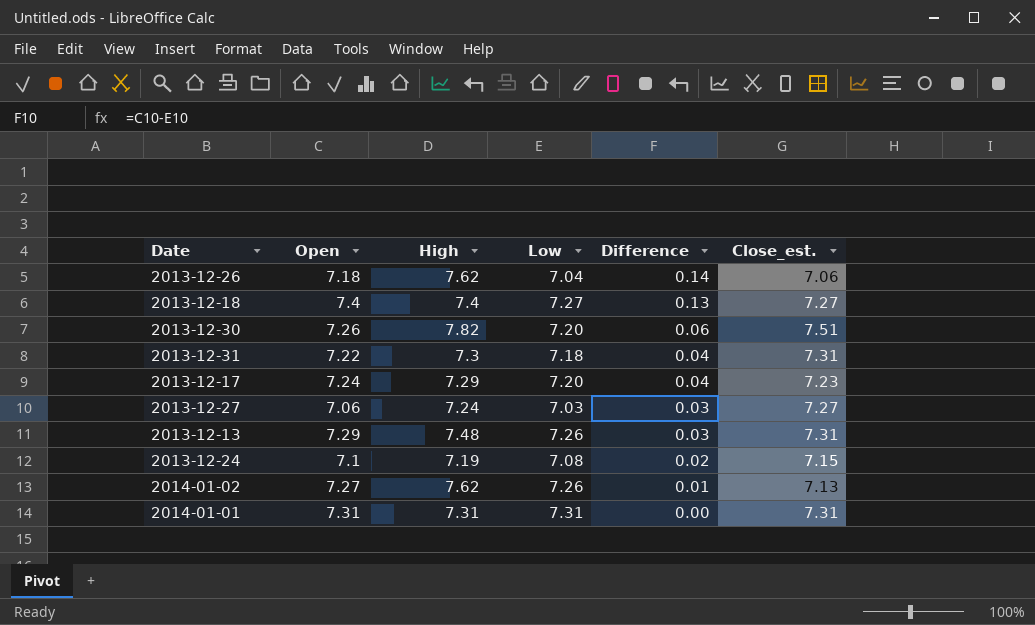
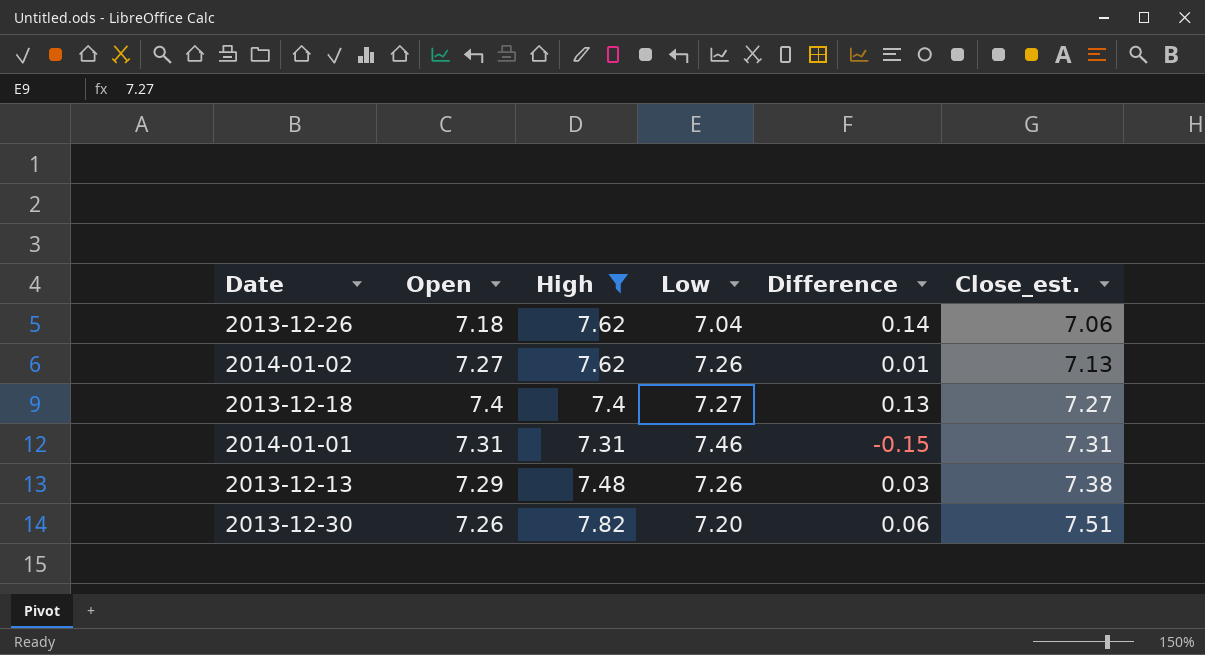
filter: none -> High >= 7.31
row order: Difference descending -> Close_est. ascending
2014-01-01 | Low: 7.31 -> 7.46
2014-01-01 | Difference: 0.00 -> -0.15
2013-12-13 | Close_est.: 7.31 -> 7.38

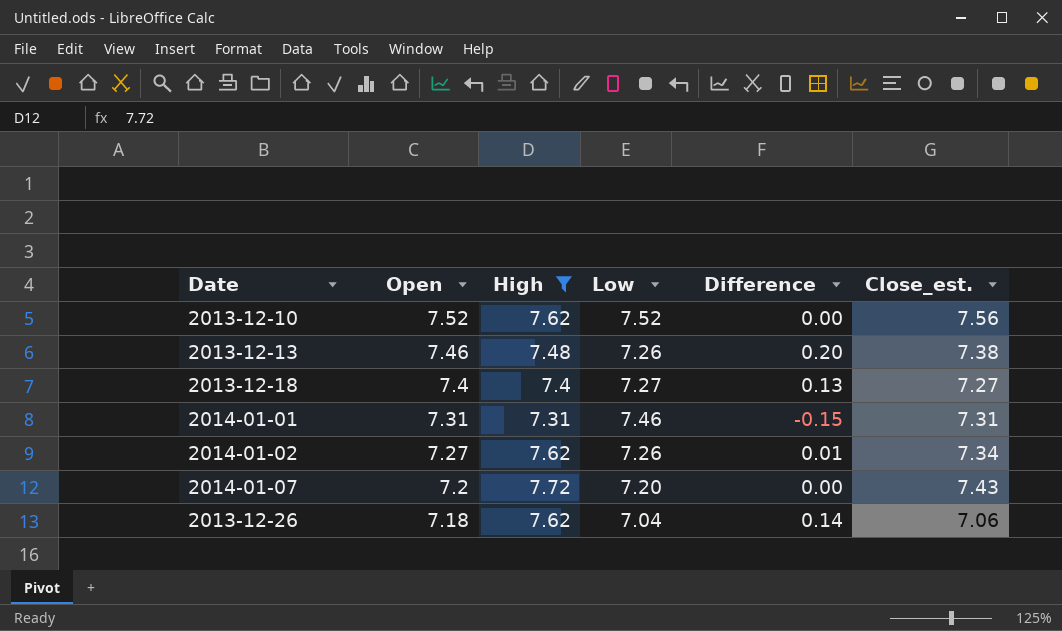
row order: Close_est. ascending -> Open descending
row 2013-12-30: 7.26 | 7.82 | 7.20 | 0.06 | 7.51 -> none
row 2013-12-10: none -> 7.52 | 7.62 | 7.52 | 0.00 | 7.56
2013-12-13 | Open: 7.29 -> 7.46
2013-12-13 | Difference: 0.03 -> 0.20
2014-01-02 | Close_est.: 7.13 -> 7.34
row 2014-01-07: none -> 7.2 | 7.72 | 7.20 | 0.00 | 7.43

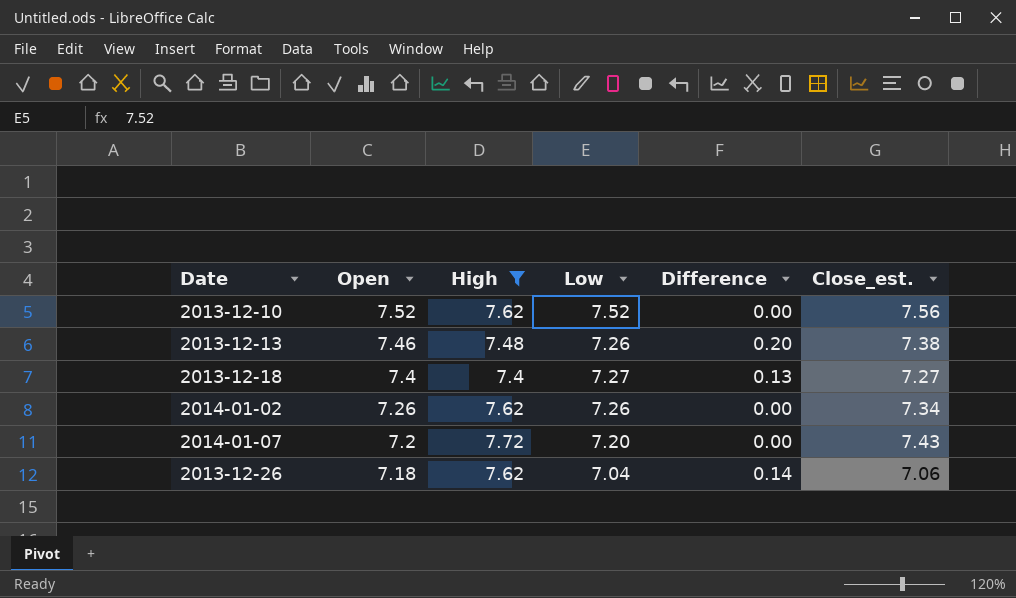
row 2014-01-01: 7.31 | 7.31 | 7.46 | -0.15 | 7.31 -> none
2014-01-02 | Open: 7.27 -> 7.26
2014-01-02 | Difference: 0.01 -> 0.00

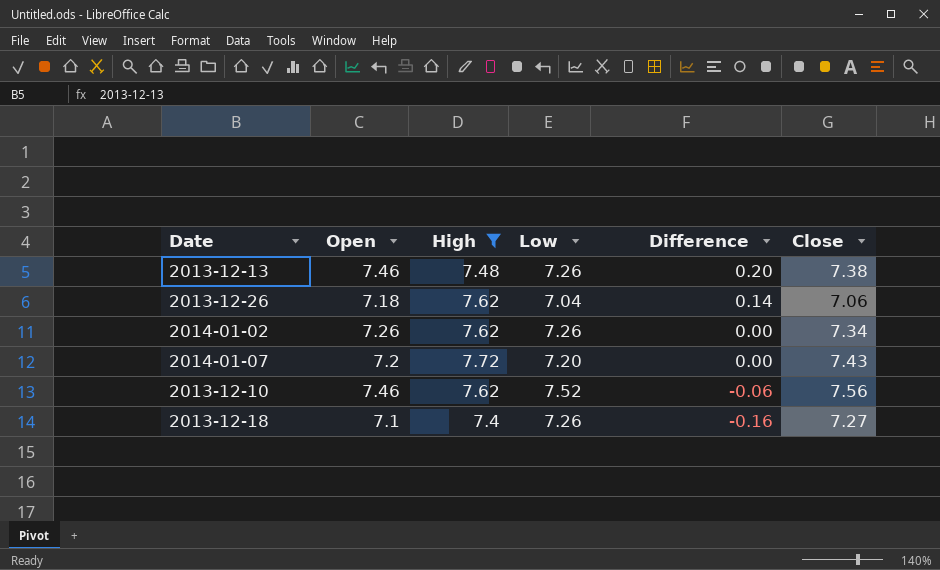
row order: Open descending -> Difference descending
column name: Close_est. -> Close
2013-12-10 | Open: 7.52 -> 7.46
2013-12-10 | Difference: 0.00 -> -0.06
2013-12-18 | Open: 7.4 -> 7.1
2013-12-18 | Low: 7.27 -> 7.26
2013-12-18 | Difference: 0.13 -> -0.16

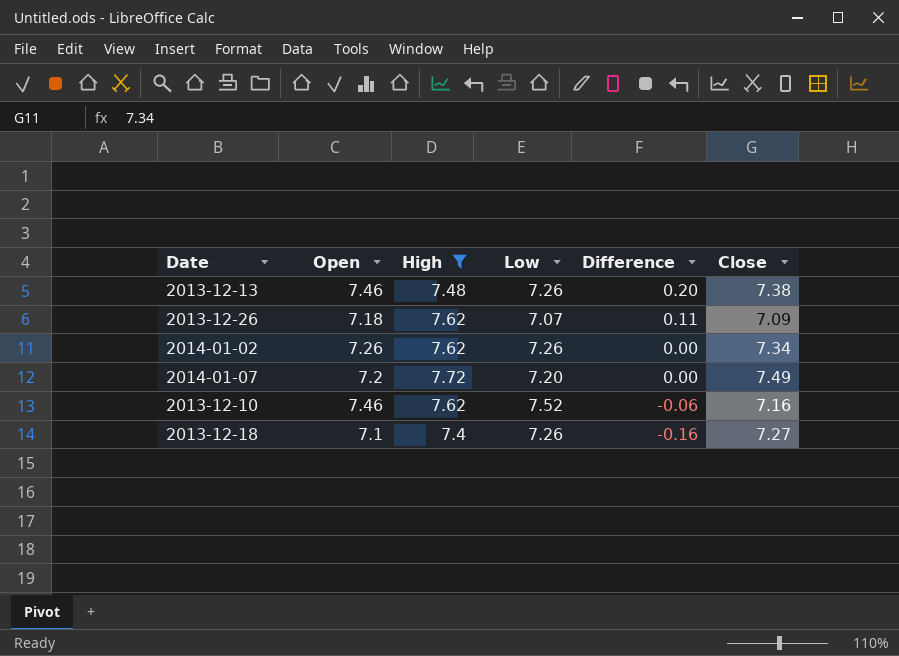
2013-12-26 | Low: 7.04 -> 7.07
2013-12-26 | Difference: 0.14 -> 0.11
2013-12-26 | Close: 7.06 -> 7.09
2014-01-07 | Close: 7.43 -> 7.49
2013-12-10 | Close: 7.56 -> 7.16

